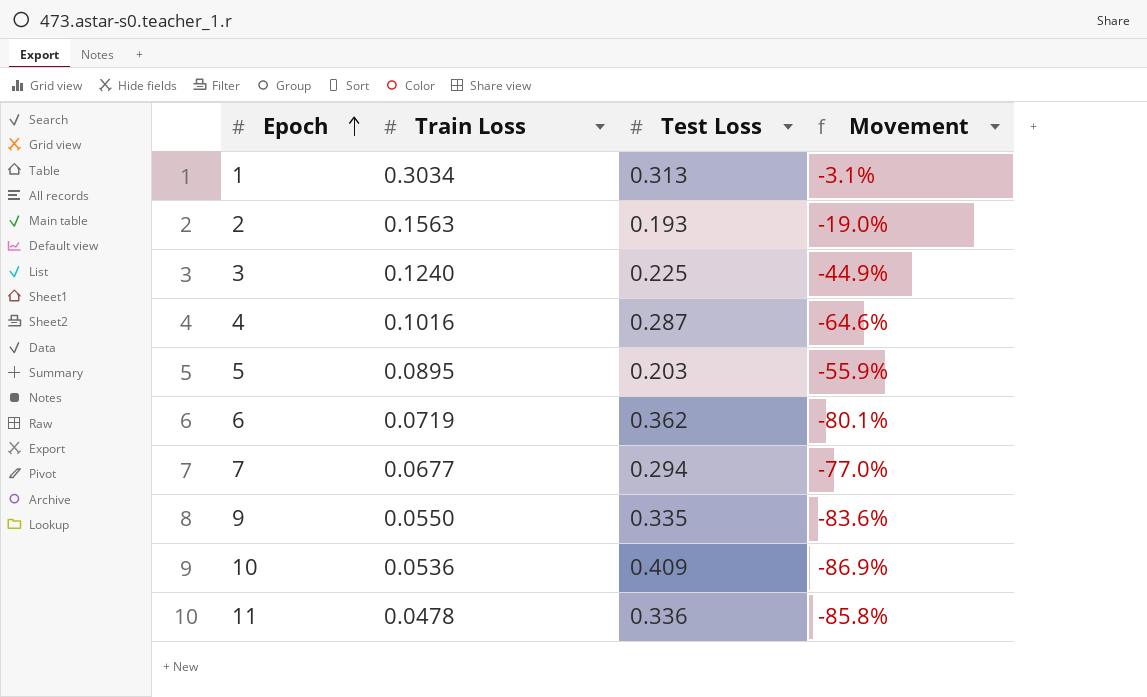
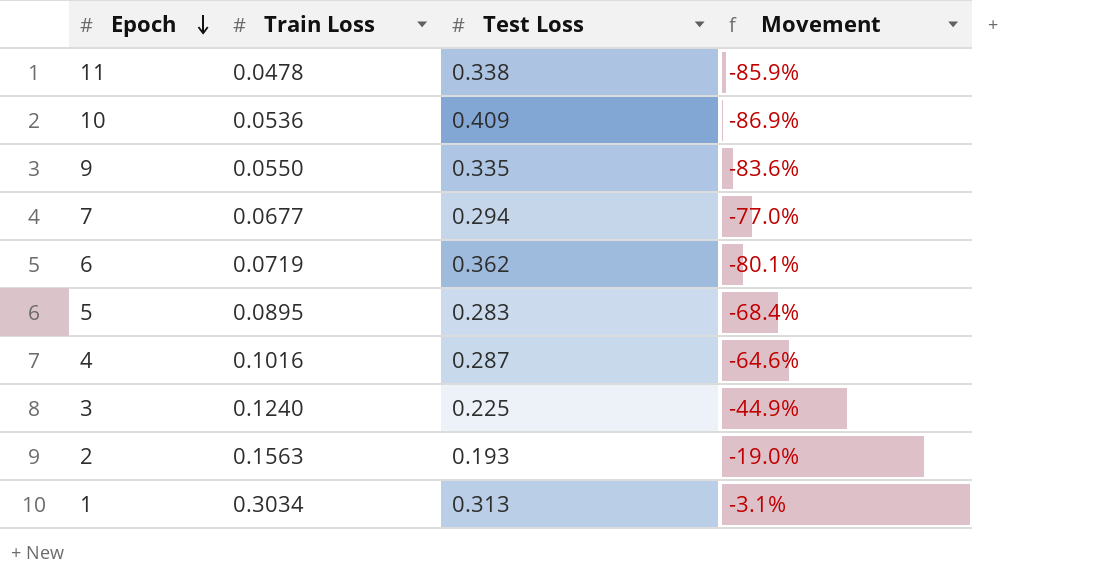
row order: Epoch ascending -> Epoch descending
11 | Test Loss: 0.336 -> 0.338
11 | Movement: -85.8% -> -85.9%
5 | Test Loss: 0.203 -> 0.283
5 | Movement: -55.9% -> -68.4%

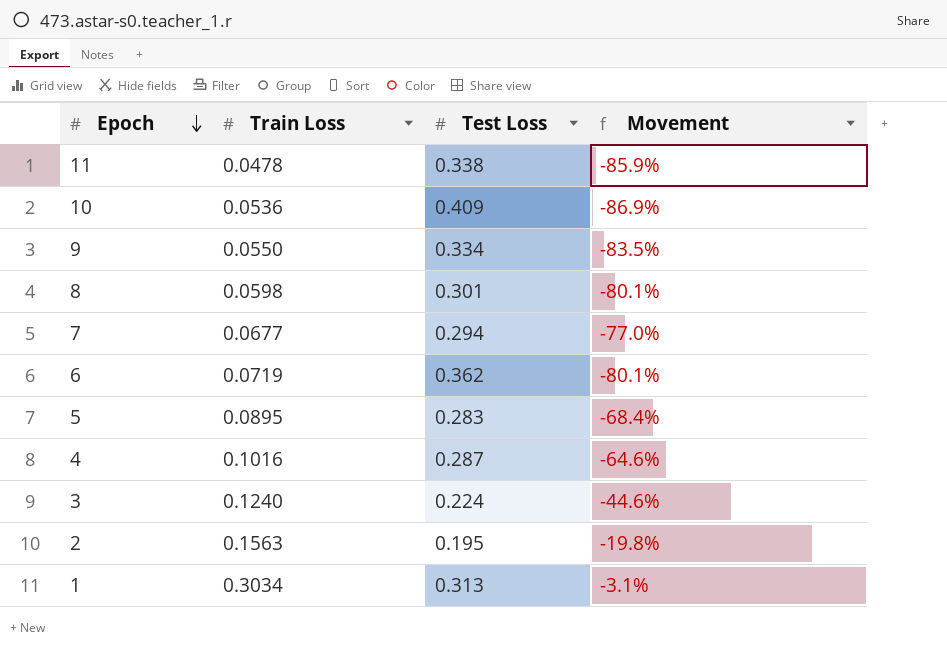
9 | Test Loss: 0.335 -> 0.334
9 | Movement: -83.6% -> -83.5%
row 8: none -> 0.0598 | 0.301 | -80.1%
3 | Test Loss: 0.225 -> 0.224
3 | Movement: -44.9% -> -44.6%
2 | Test Loss: 0.193 -> 0.195
2 | Movement: -19.0% -> -19.8%

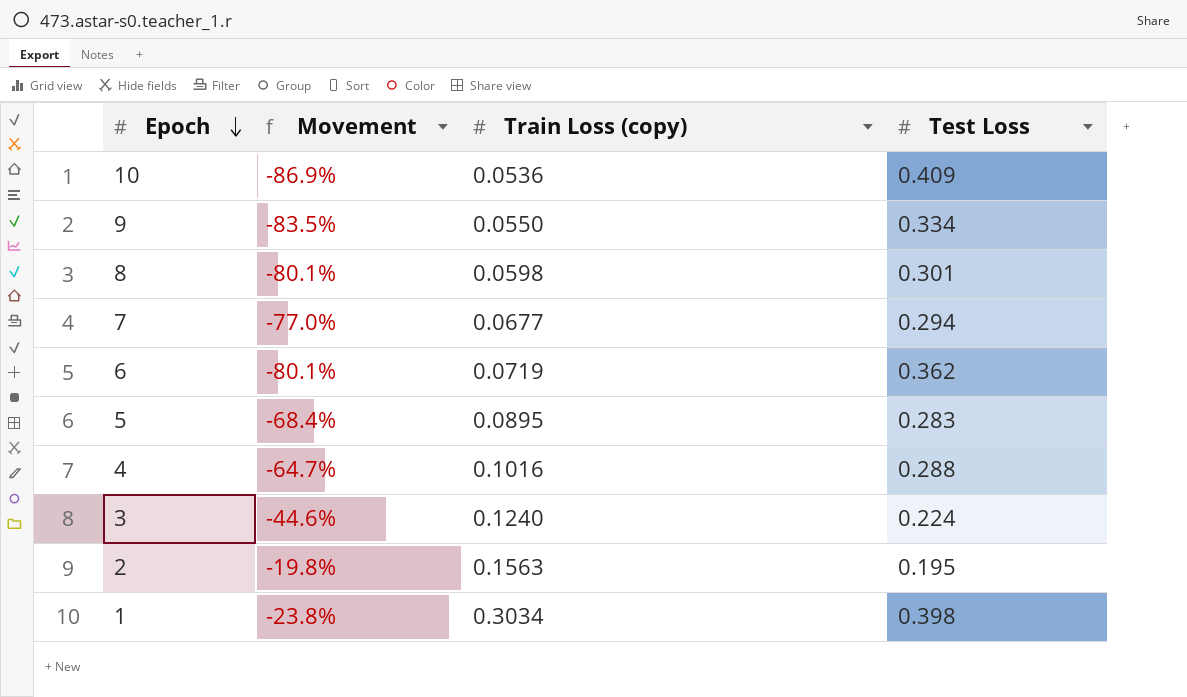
column Movement | position: 4 -> 2
column name: Train Loss -> Train Loss (copy)
row 11: 0.0478 | 0.338 | -85.9% -> none
4 | Movement: -64.6% -> -64.7%
4 | Test Loss: 0.287 -> 0.288
1 | Movement: -3.1% -> -23.8%
1 | Test Loss: 0.313 -> 0.398

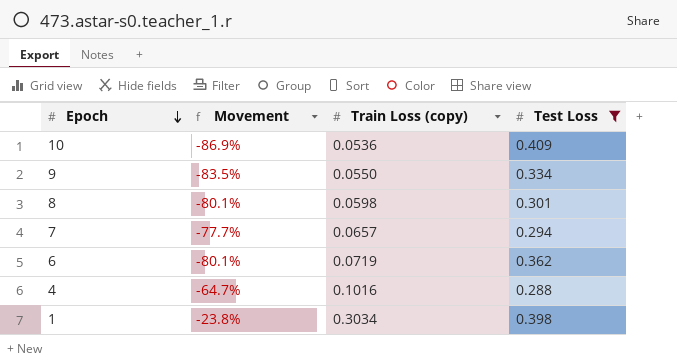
filter: none -> Test Loss >= 0.288
7 | Movement: -77.0% -> -77.7%
7 | Train Loss (copy): 0.0677 -> 0.0657

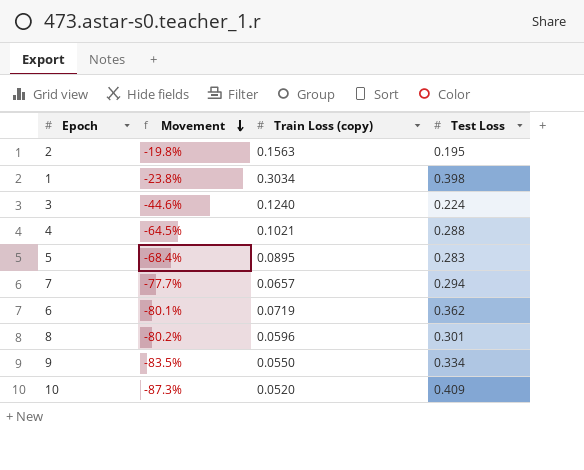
filter: Test Loss >= 0.288 -> none
row order: Epoch descending -> Movement descending
4 | Movement: -64.7% -> -64.5%
4 | Train Loss (copy): 0.1016 -> 0.1021
8 | Movement: -80.1% -> -80.2%
8 | Train Loss (copy): 0.0598 -> 0.0596
10 | Movement: -86.9% -> -87.3%
10 | Train Loss (copy): 0.0536 -> 0.0520

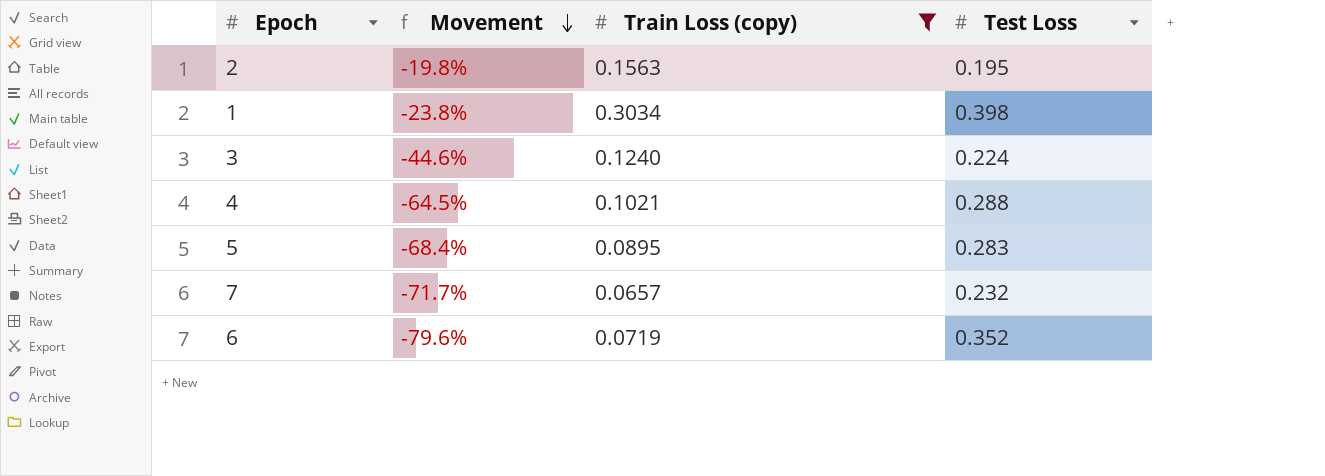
filter: none -> Train Loss (copy) >= 0.0657
7 | Movement: -77.7% -> -71.7%
7 | Test Loss: 0.294 -> 0.232
6 | Movement: -80.1% -> -79.6%
6 | Test Loss: 0.362 -> 0.352

